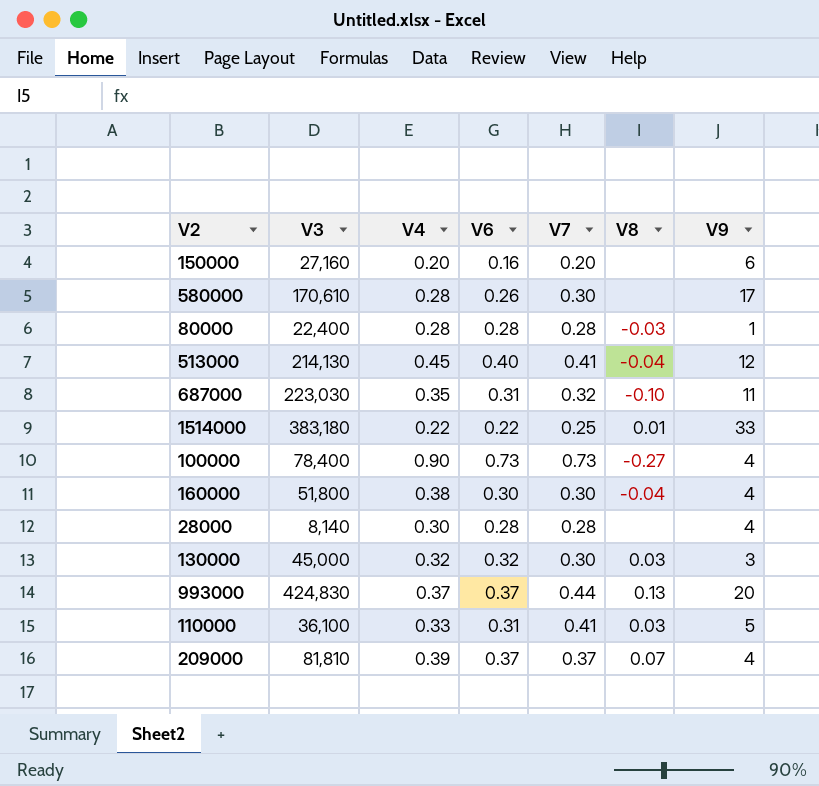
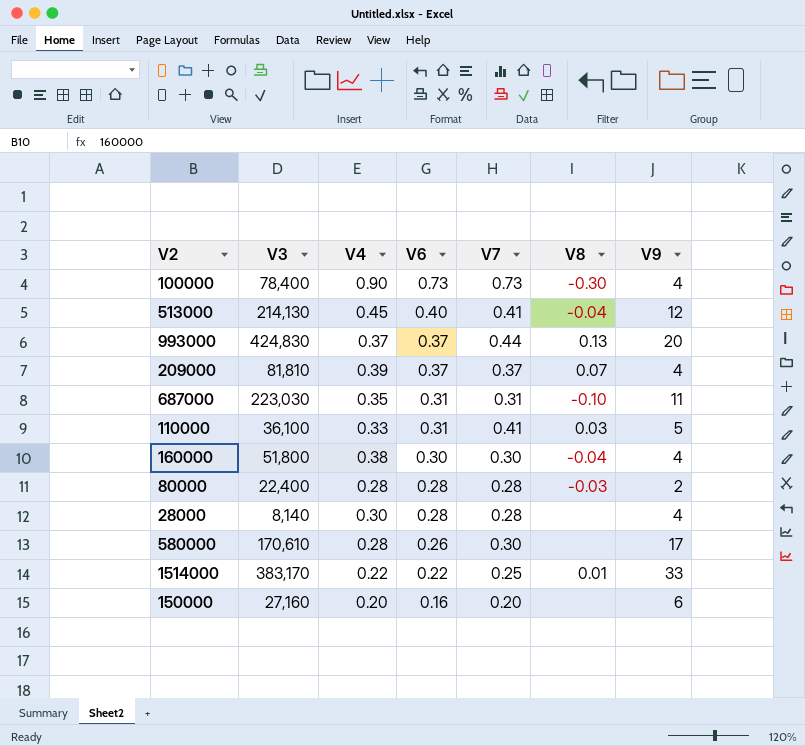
row order: none -> V6 descending
row 130000: 45,000 | 0.32 | 0.32 | 0.30 | 0.03 | 3 -> none
100000 | V8: -0.27 -> -0.30
687000 | V7: 0.32 -> 0.31
80000 | V9: 1 -> 2
1514000 | V3: 383,180 -> 383,170

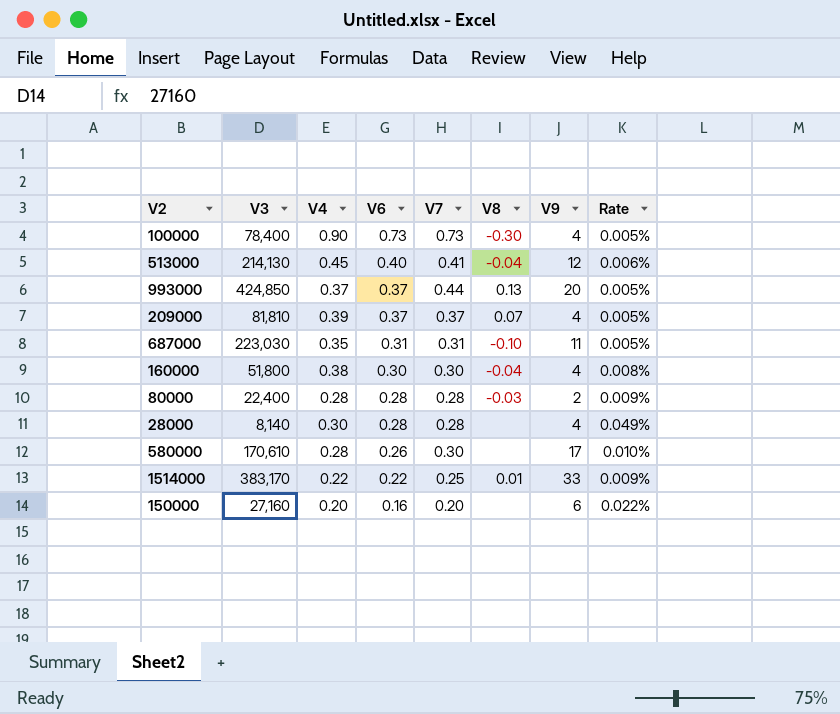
column Rate | formula: none -> [V9] / [V3]
row 110000: 36,100 | 0.33 | 0.31 | 0.41 | 0.03 | 5 -> none
993000 | V3: 424,830 -> 424,850

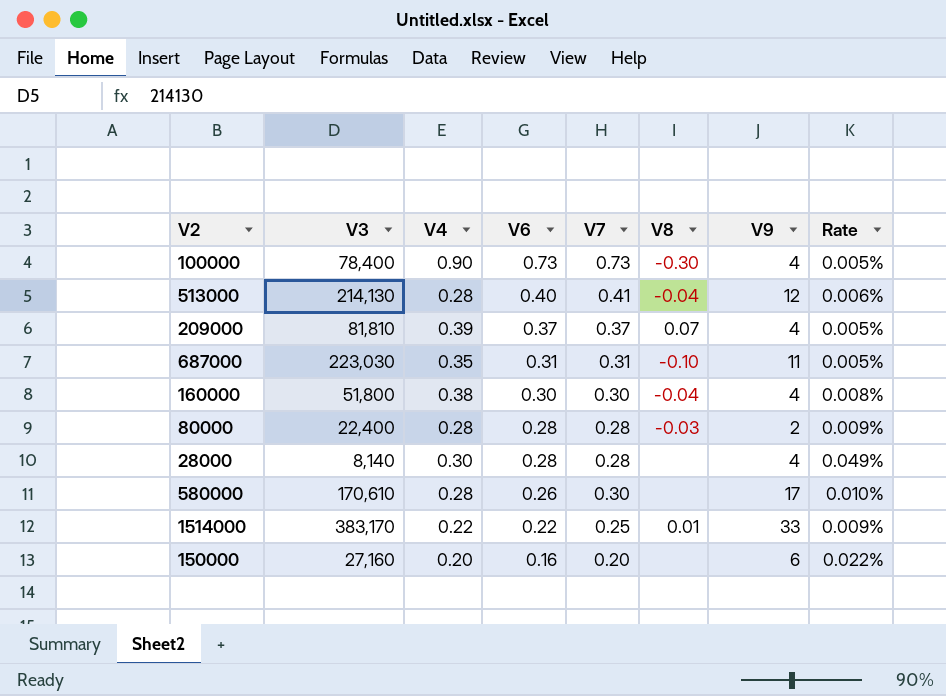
row 993000: 424,850 | 0.37 | 0.37 | 0.44 | 0.13 | 20 | 0.005% -> none
513000 | V4: 0.45 -> 0.28

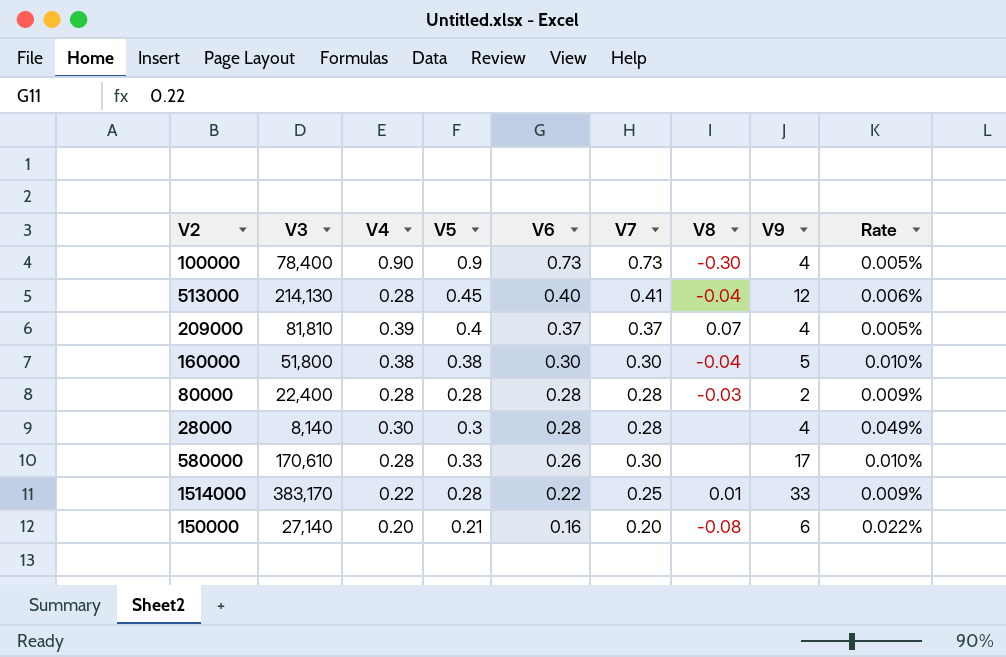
column V5 | position: none -> 4
row 687000: 223,030 | 0.35 | 0.31 | 0.31 | -0.10 | 11 | 0.005% -> none
160000 | V9: 4 -> 5
160000 | Rate: 0.008% -> 0.010%
150000 | V3: 27,160 -> 27,140
150000 | V8: none -> -0.08

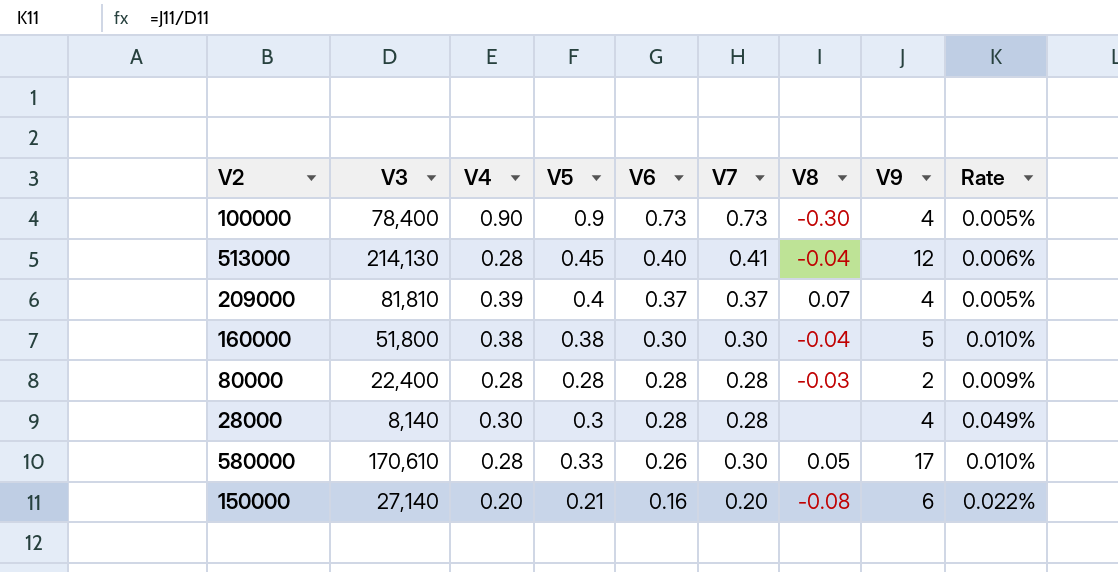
row 1514000: 383,170 | 0.22 | 0.28 | 0.22 | 0.25 | 0.01 | 33 | 0.009% -> none
580000 | V8: none -> 0.05

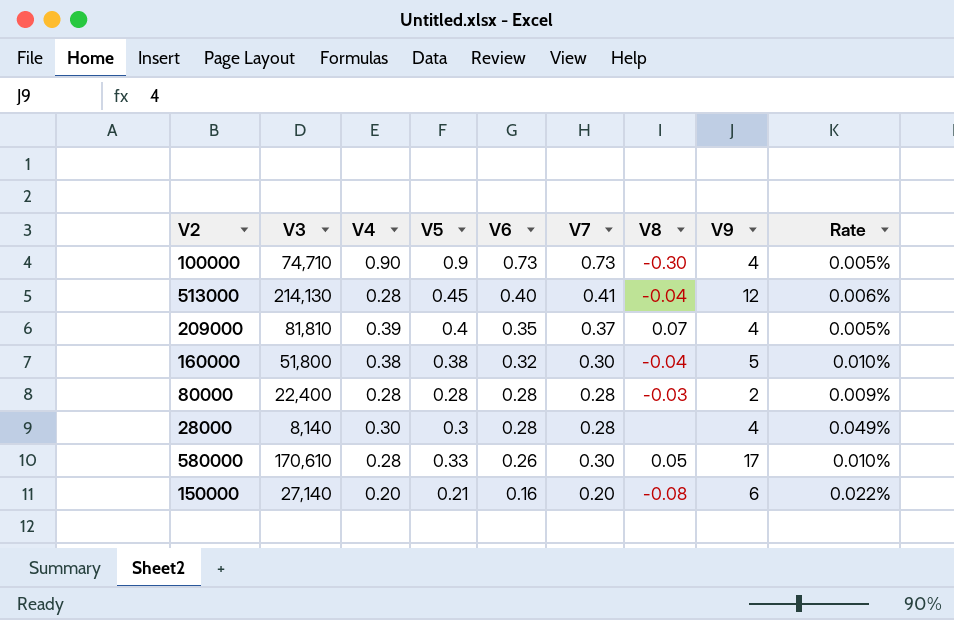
100000 | V3: 78,400 -> 74,710
209000 | V6: 0.37 -> 0.35
160000 | V6: 0.30 -> 0.32

